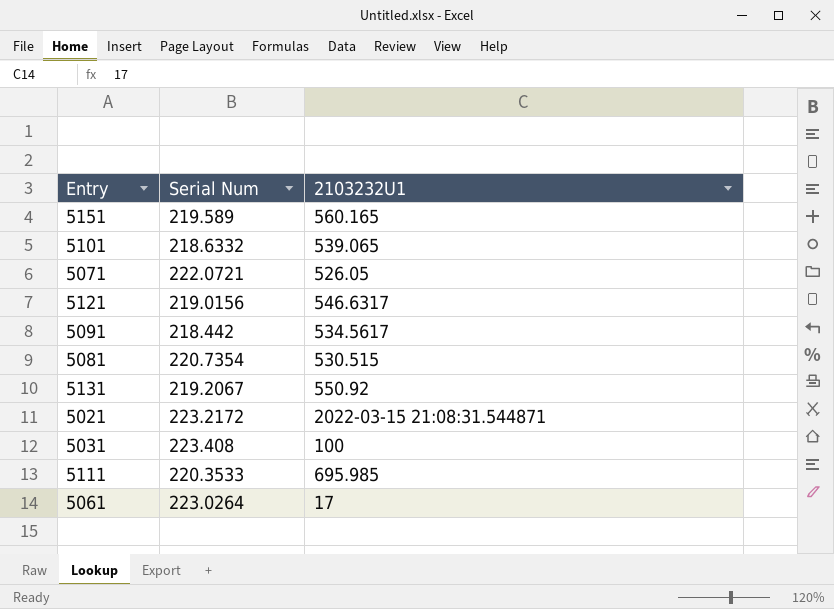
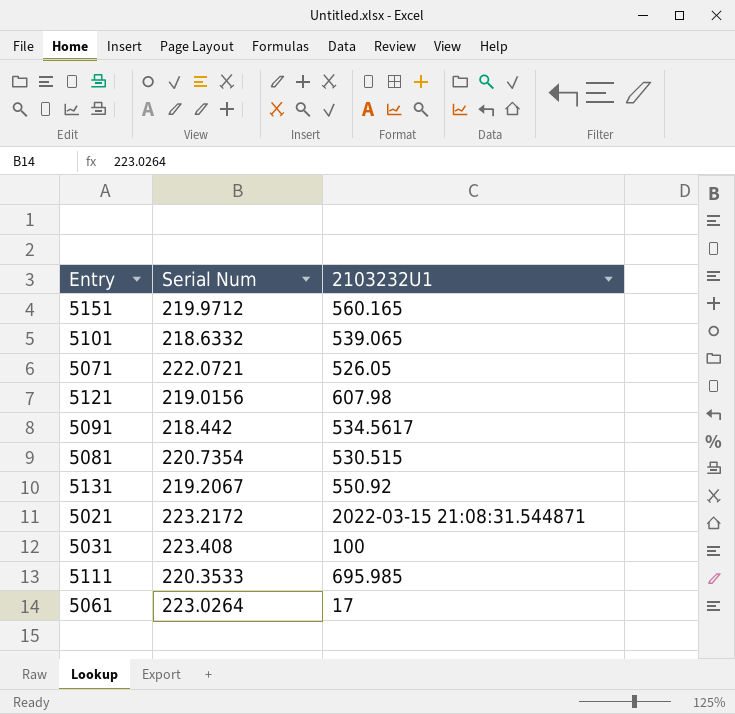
5151 | Serial Num: 219.589 -> 219.9712
5121 | 2103232U1: 546.6317 -> 607.98

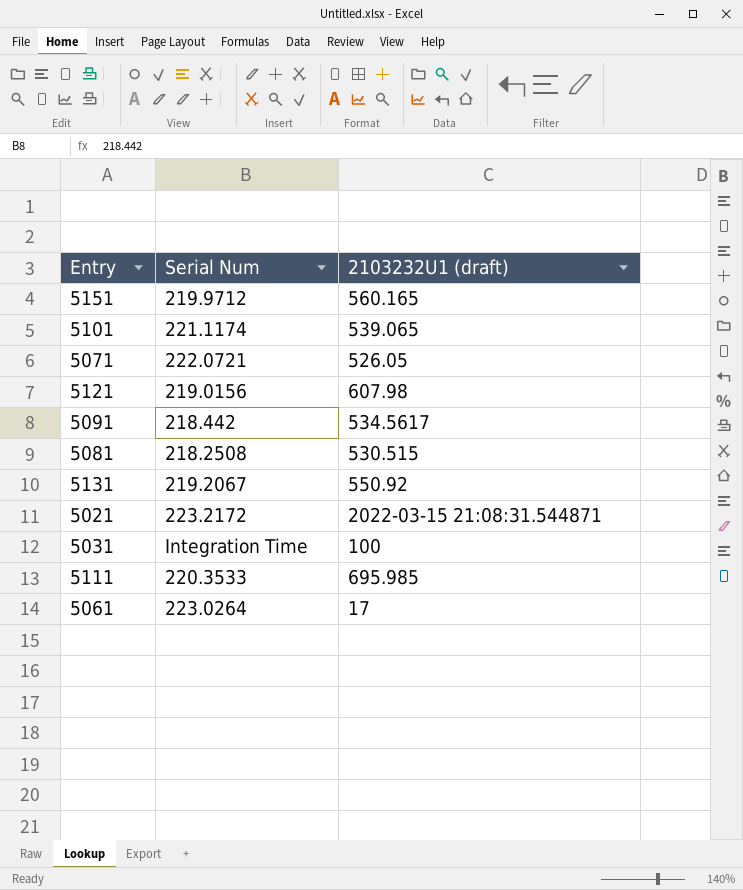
column name: 2103232U1 -> 2103232U1 (draft)
5101 | Serial Num: 218.6332 -> 221.1174
5081 | Serial Num: 220.7354 -> 218.2508
5031 | Serial Num: 223.408 -> Integration Time

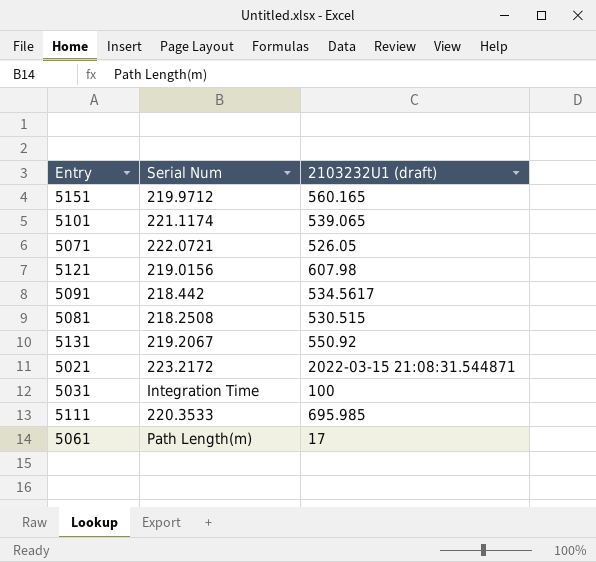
5061 | Serial Num: 223.0264 -> Path Length(m)

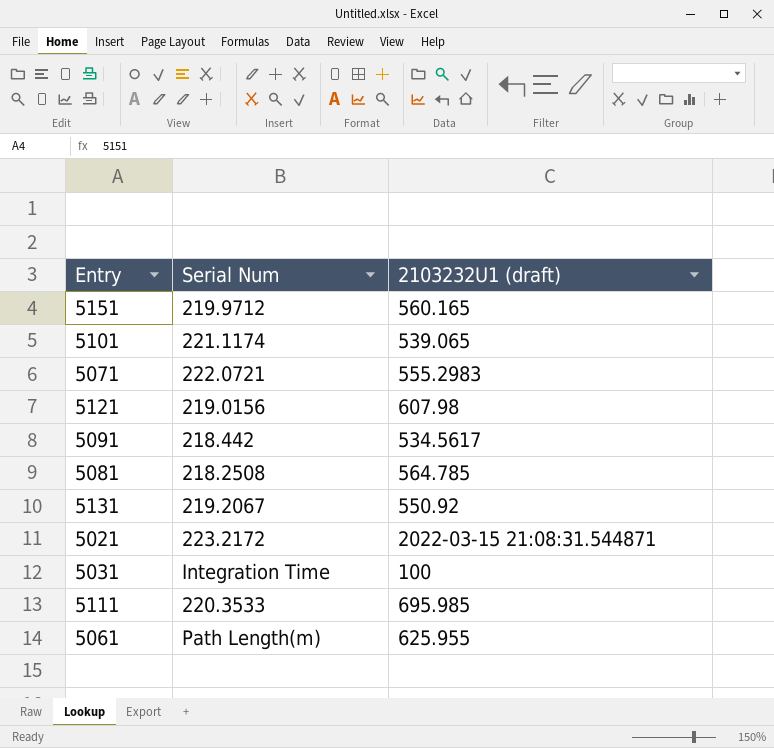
5071 | 2103232U1 (draft): 526.05 -> 555.2983
5081 | 2103232U1 (draft): 530.515 -> 564.785
5061 | 2103232U1 (draft): 17 -> 625.955

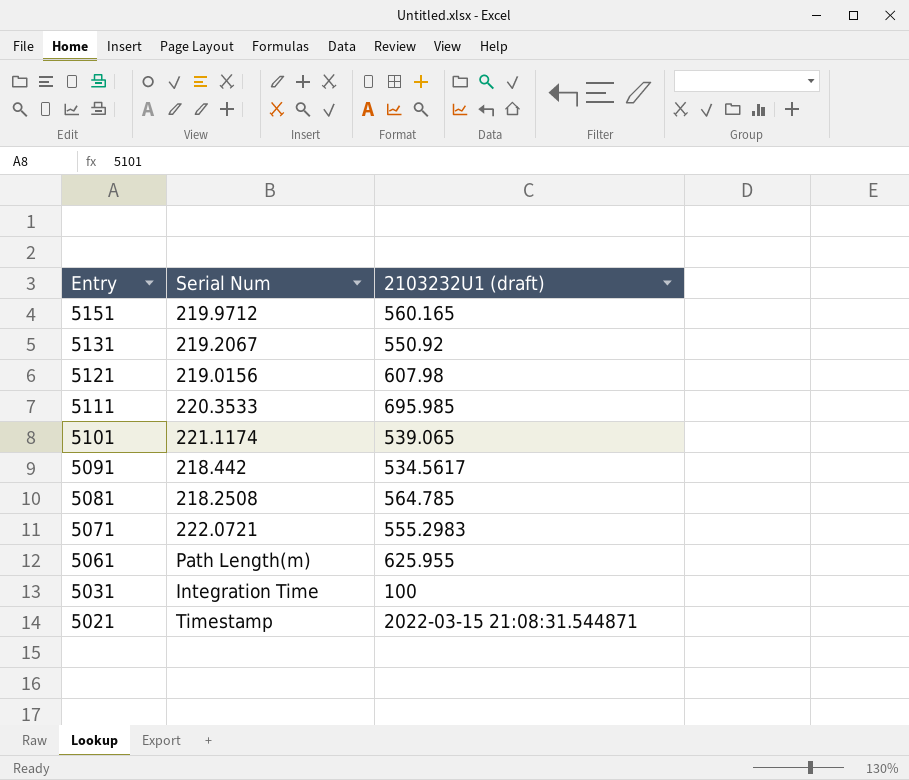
row order: none -> Entry descending
5021 | Serial Num: 223.2172 -> Timestamp

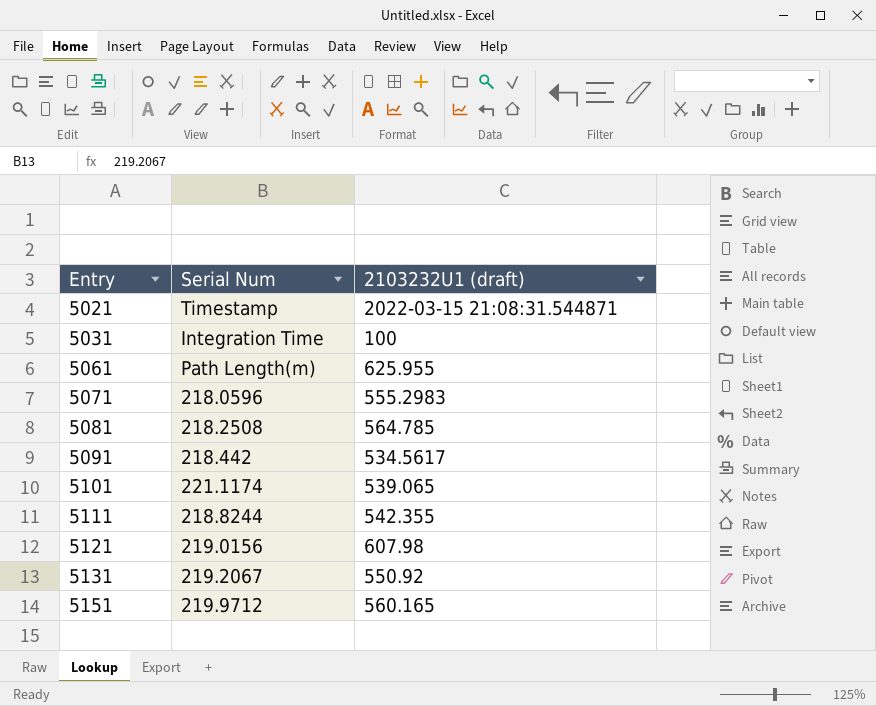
row order: Entry descending -> Entry ascending
5071 | Serial Num: 222.0721 -> 218.0596
5111 | Serial Num: 220.3533 -> 218.8244
5111 | 2103232U1 (draft): 695.985 -> 542.355

